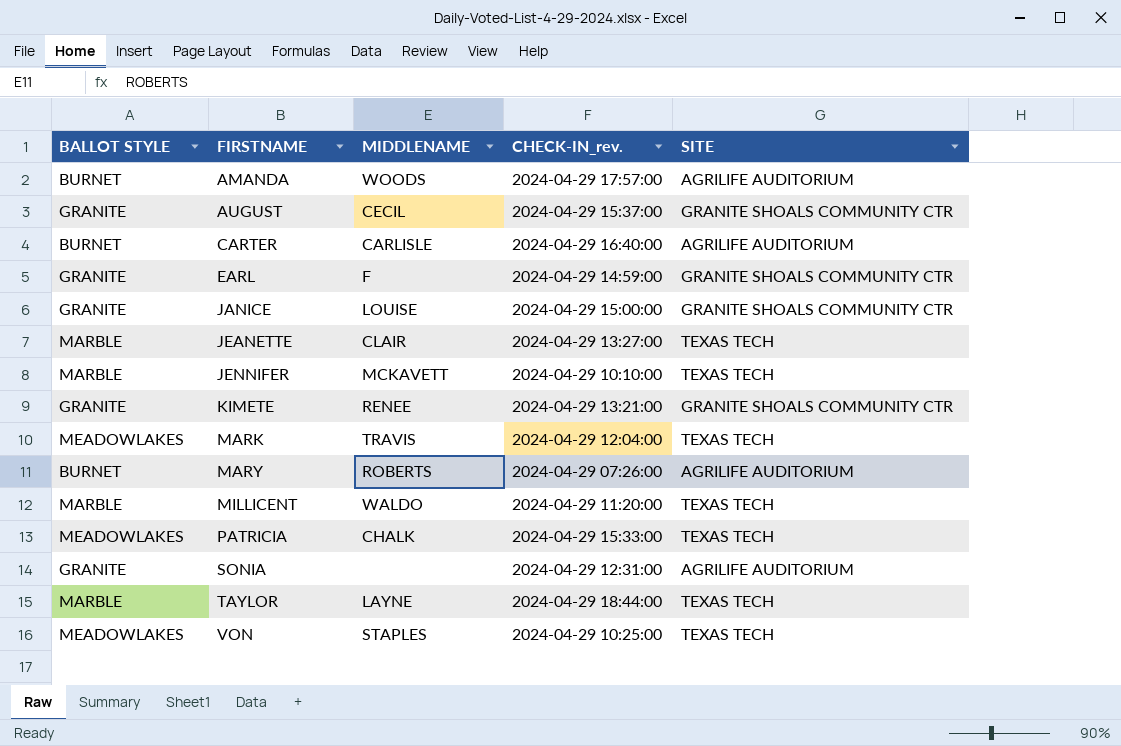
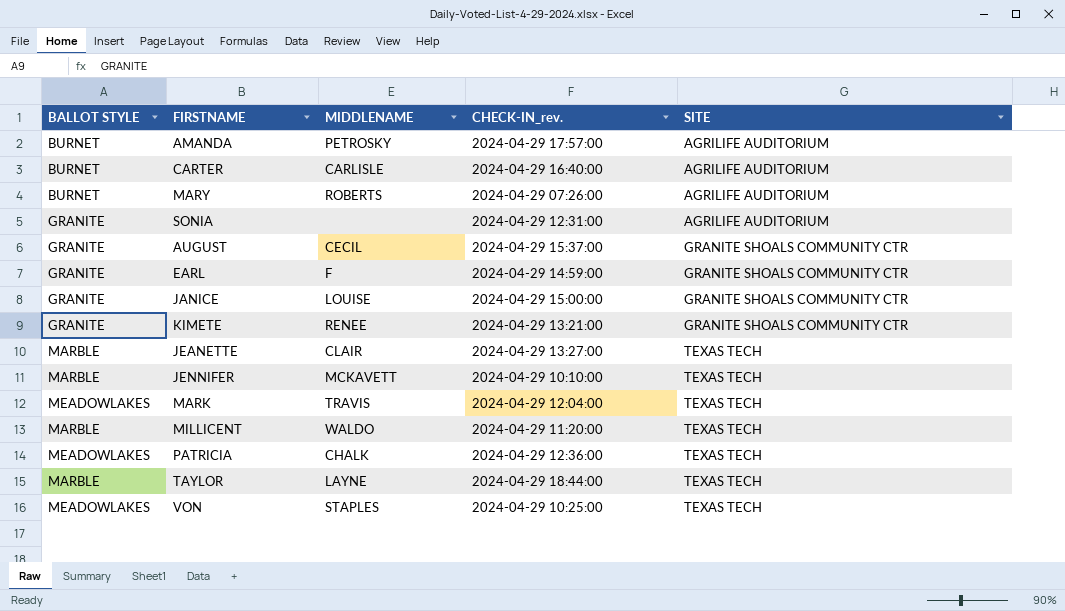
row order: FIRSTNAME ascending -> SITE ascending
AMANDA | MIDDLENAME: WOODS -> PETROSKY
PATRICIA | CHECK-IN_rev.: 2024-04-29 15:33:00 -> 2024-04-29 12:36:00

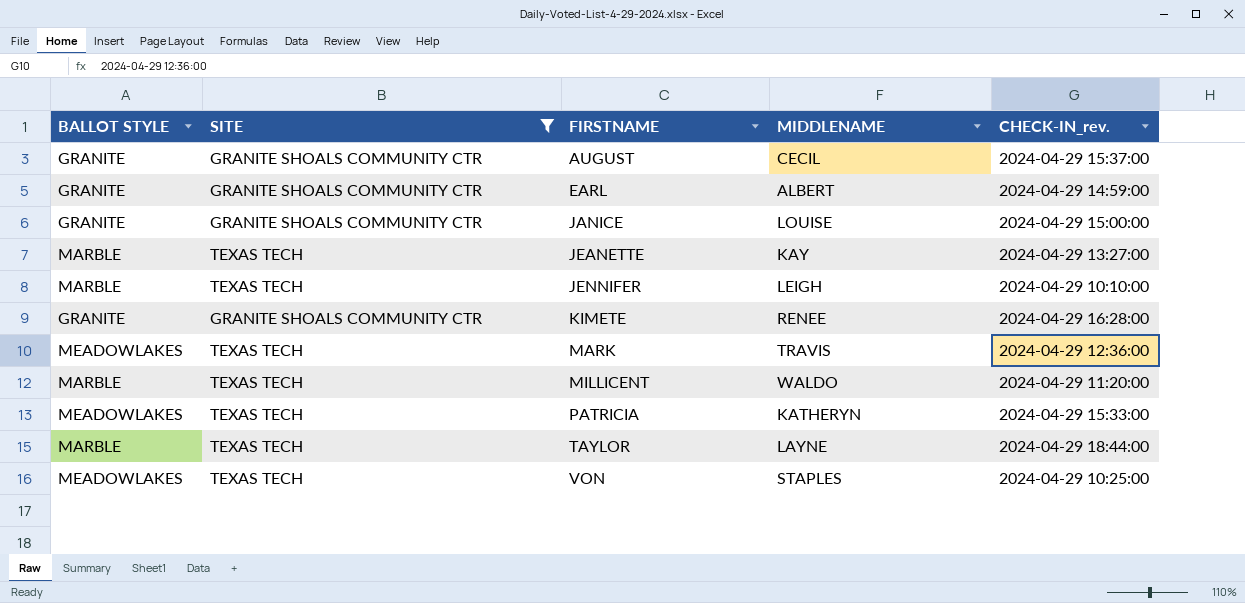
filter: none -> SITE != AGRILIFE AUDITORIUM
row order: SITE ascending -> FIRSTNAME ascending
column SITE | position: 5 -> 2
EARL | MIDDLENAME: F -> ALBERT
JEANETTE | MIDDLENAME: CLAIR -> KAY
JENNIFER | MIDDLENAME: MCKAVETT -> LEIGH
KIMETE | CHECK-IN_rev.: 2024-04-29 13:21:00 -> 2024-04-29 16:28:00
MARK | CHECK-IN_rev.: 2024-04-29 12:04:00 -> 2024-04-29 12:36:00
PATRICIA | MIDDLENAME: CHALK -> KATHERYN
PATRICIA | CHECK-IN_rev.: 2024-04-29 12:36:00 -> 2024-04-29 15:33:00

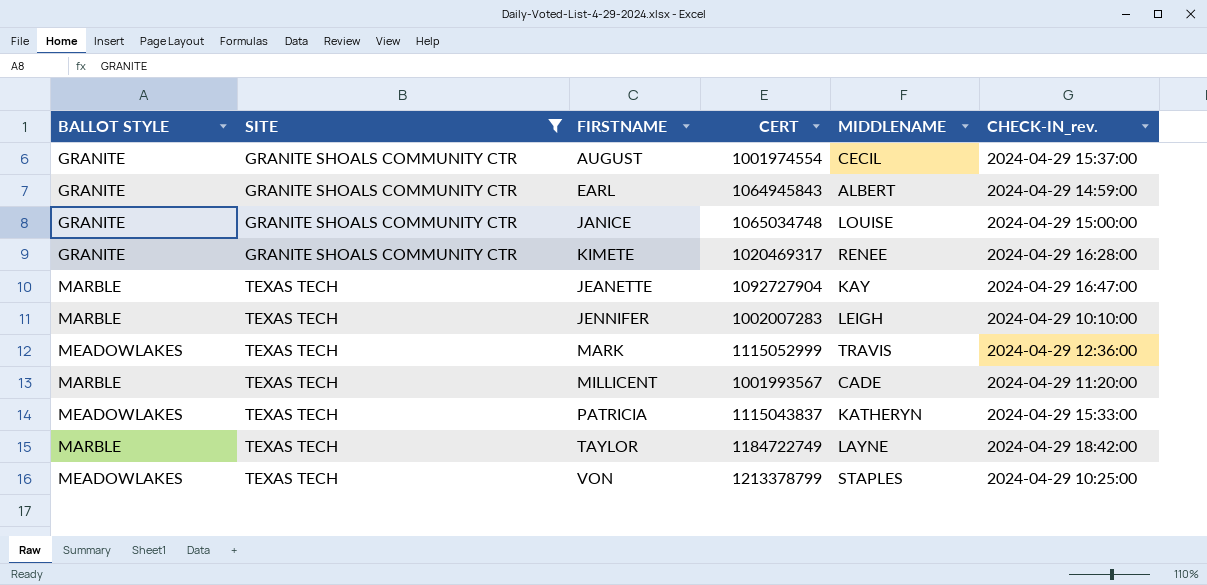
row order: FIRSTNAME ascending -> SITE ascending
column CERT | position: none -> 4
JEANETTE | CHECK-IN_rev.: 2024-04-29 13:27:00 -> 2024-04-29 16:47:00
MILLICENT | MIDDLENAME: WALDO -> CADE
TAYLOR | CHECK-IN_rev.: 2024-04-29 18:44:00 -> 2024-04-29 18:42:00

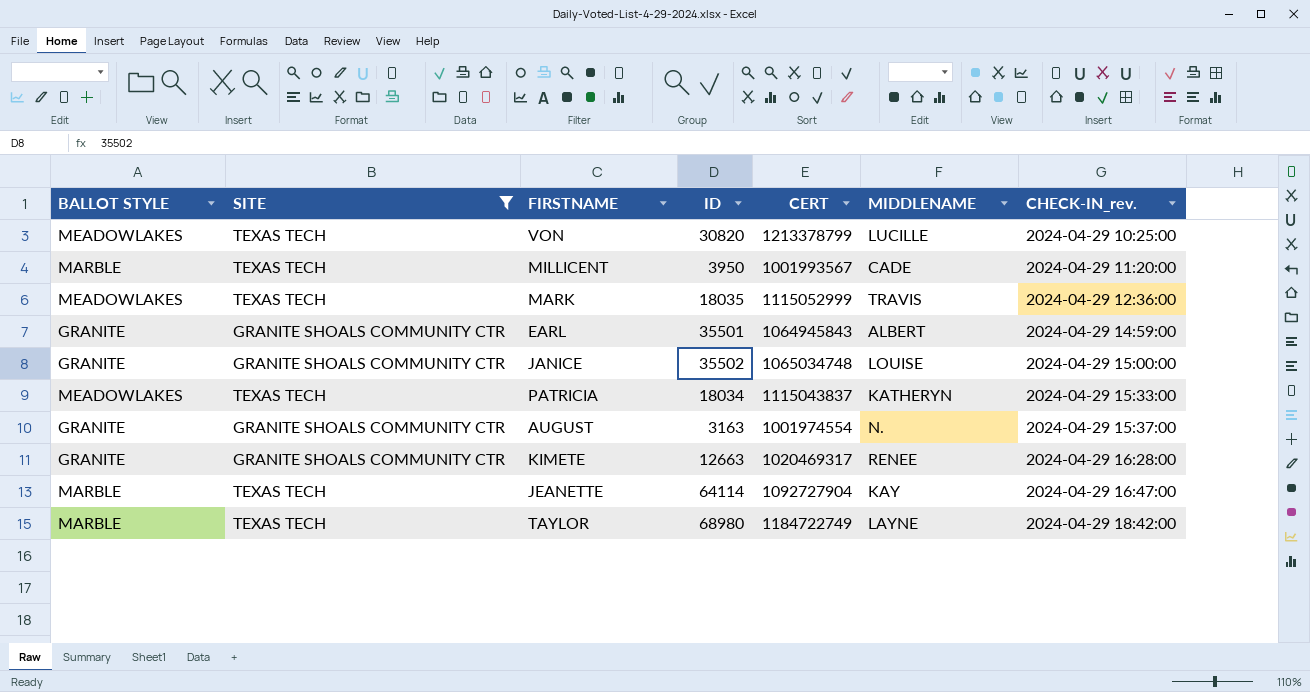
row order: SITE ascending -> CHECK-IN_rev. ascending
column ID | position: none -> 4
row JENNIFER: MARBLE | TEXAS TECH | 1002007283 | LEIGH | 2024-04-29 10:10:00 -> none
VON | MIDDLENAME: STAPLES -> LUCILLE
AUGUST | MIDDLENAME: CECIL -> N.

